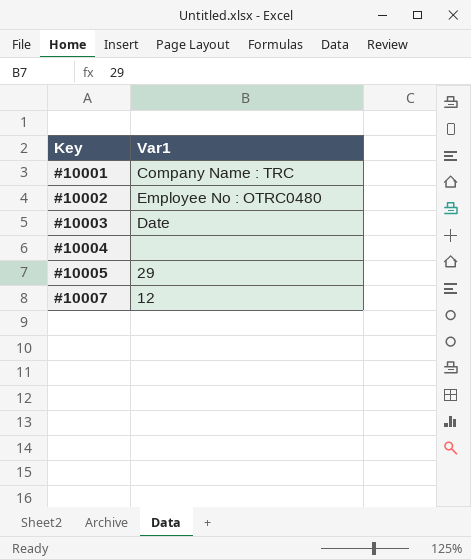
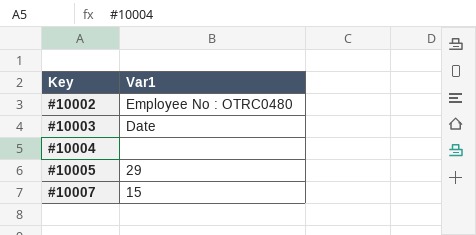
row #10001: Company Name : TRC -> none
#10007 | Var1: 12 -> 15

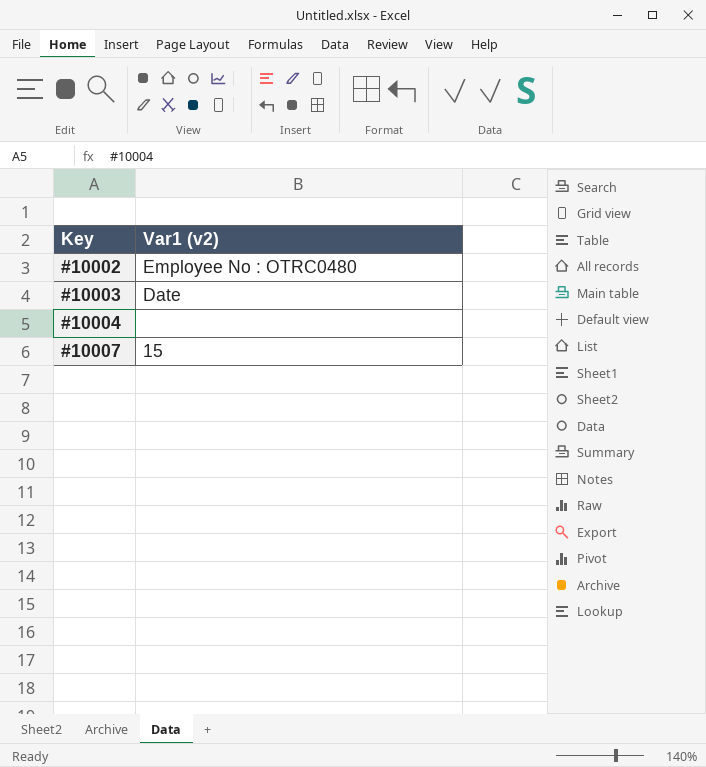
column name: Var1 -> Var1 (v2)
row #10005: 29 -> none

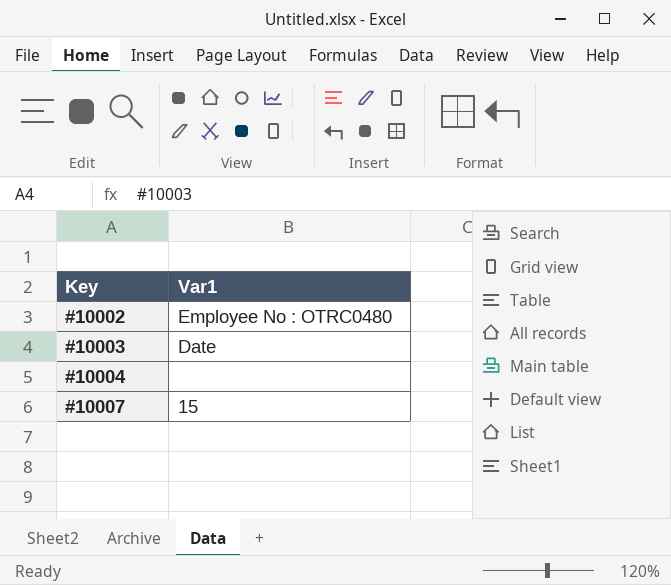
column name: Var1 (v2) -> Var1

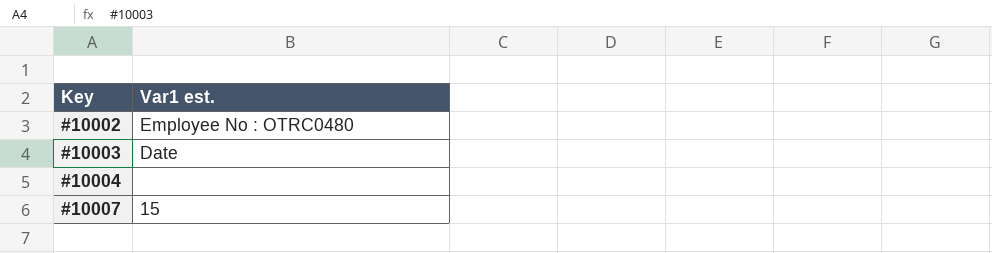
column name: Var1 -> Var1 est.

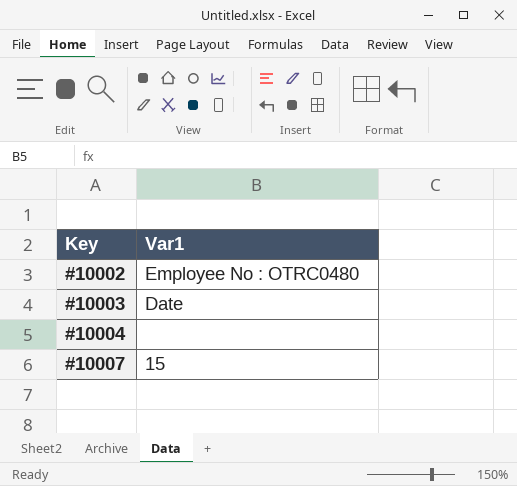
column name: Var1 est. -> Var1

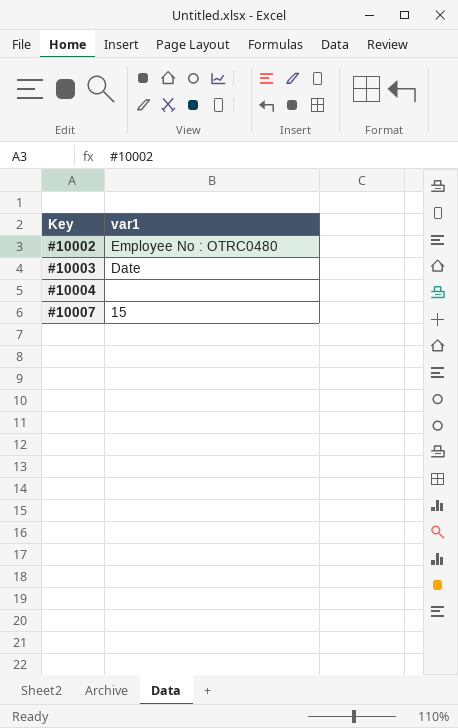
column name: Var1 -> var1

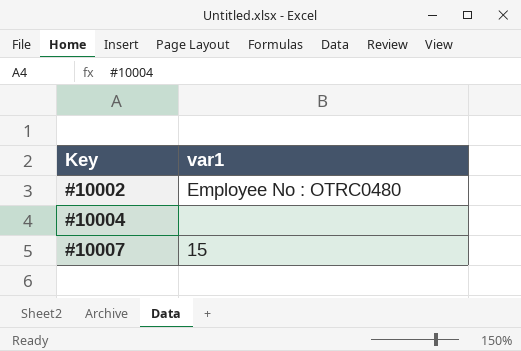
row #10003: Date -> none

